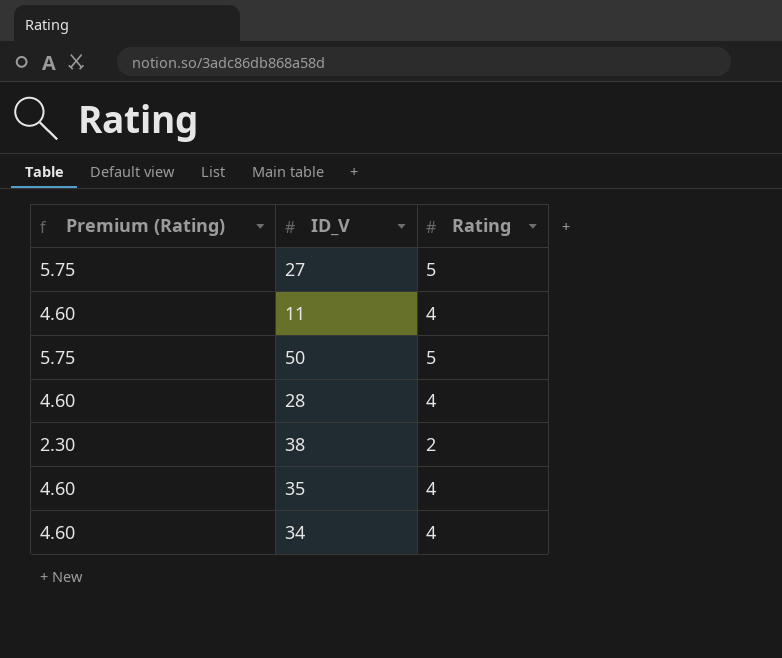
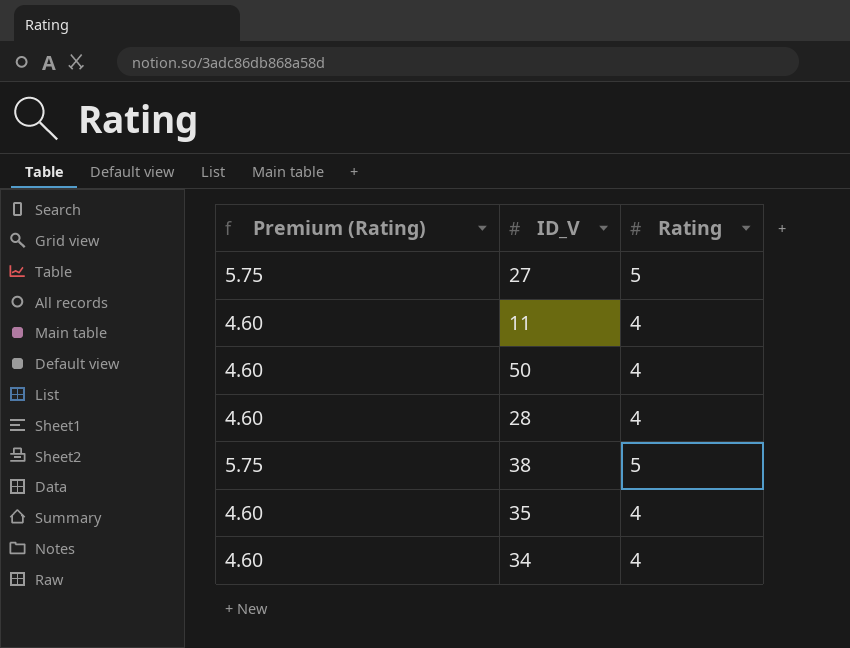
50 | Premium (Rating): 5.75 -> 4.60
50 | Rating: 5 -> 4
38 | Premium (Rating): 2.30 -> 5.75
38 | Rating: 2 -> 5

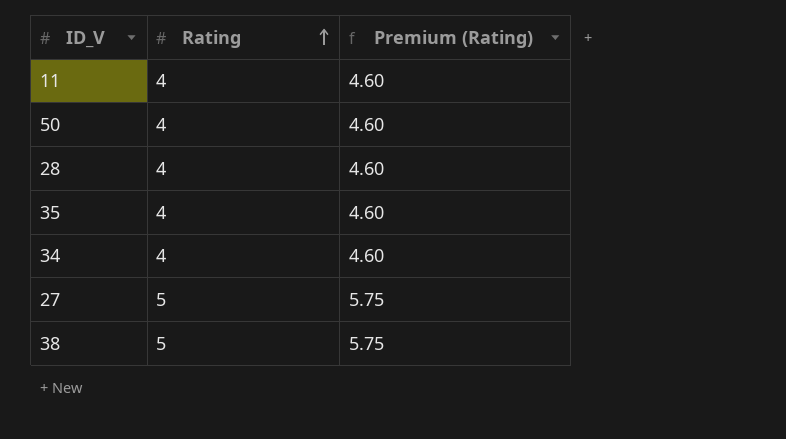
row order: none -> Rating ascending
column Premium (Rating) | position: 1 -> 3

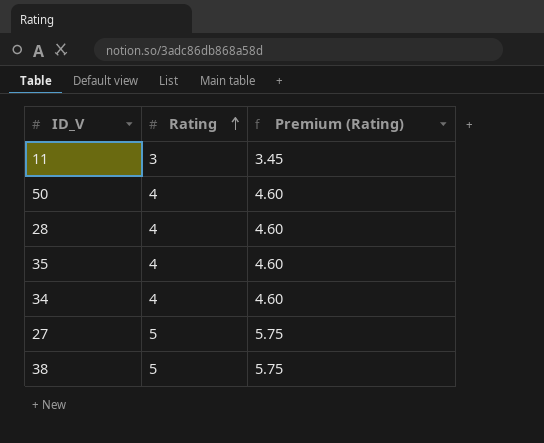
11 | Rating: 4 -> 3
11 | Premium (Rating): 4.60 -> 3.45

